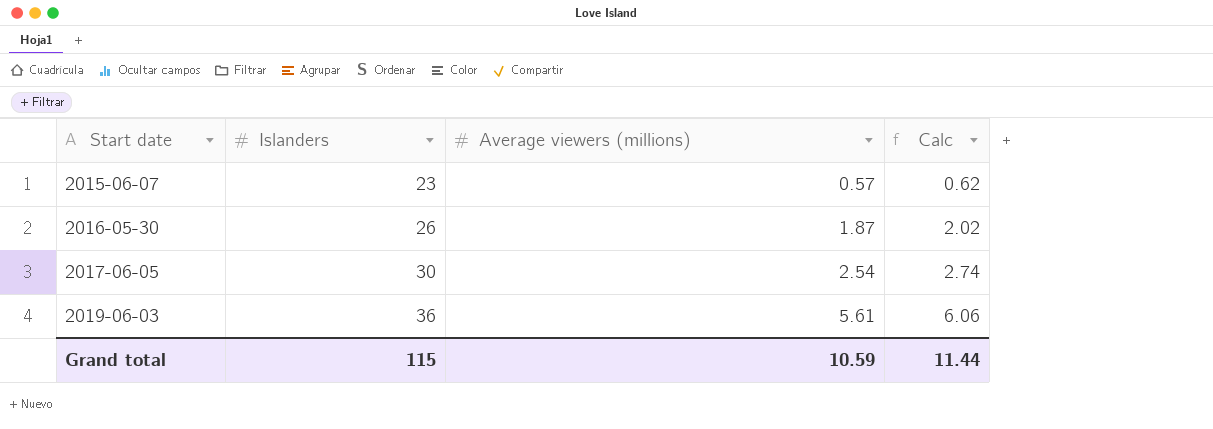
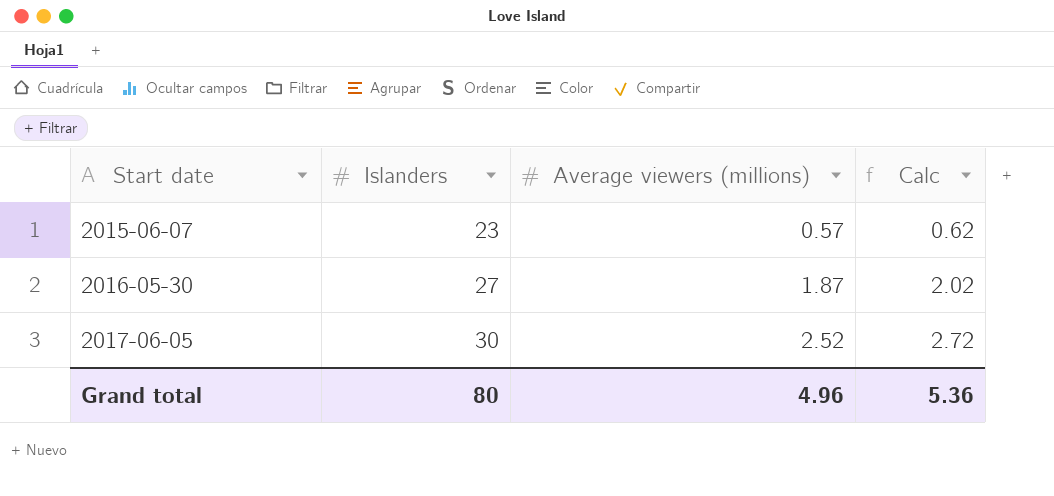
row 2019-06-03: 36 | 5.61 | 6.06 -> none
2016-05-30 | Islanders: 26 -> 27
2017-06-05 | Average viewers (millions): 2.54 -> 2.52
2017-06-05 | Calc: 2.74 -> 2.72
Grand total | Islanders: 115 -> 80
Grand total | Average viewers (millions): 10.59 -> 4.96
Grand total | Calc: 11.44 -> 5.36

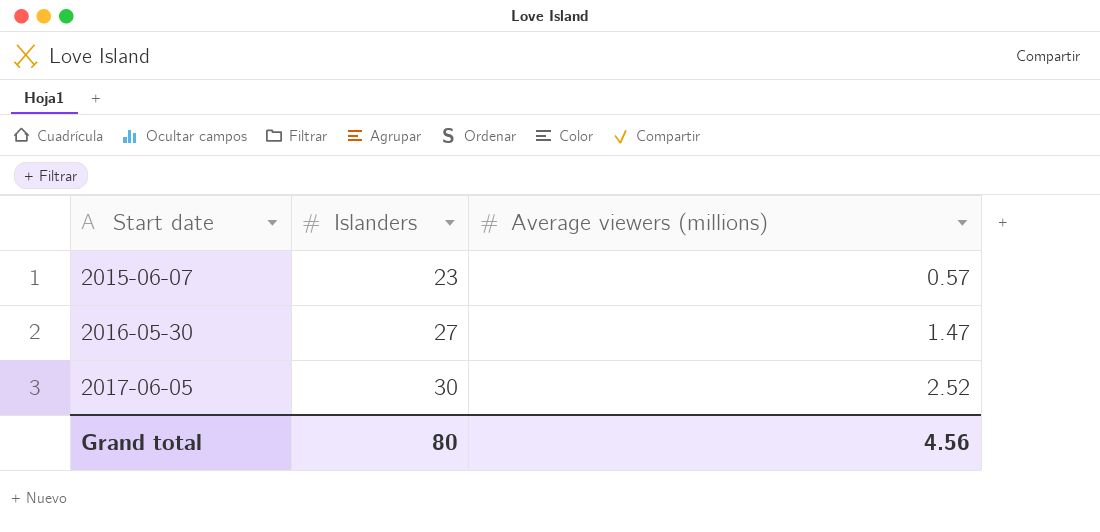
column Calc | formula: [Average viewers (millions)] * 1.08 -> none
2016-05-30 | Average viewers (millions): 1.87 -> 1.47
Grand total | Average viewers (millions): 4.96 -> 4.56

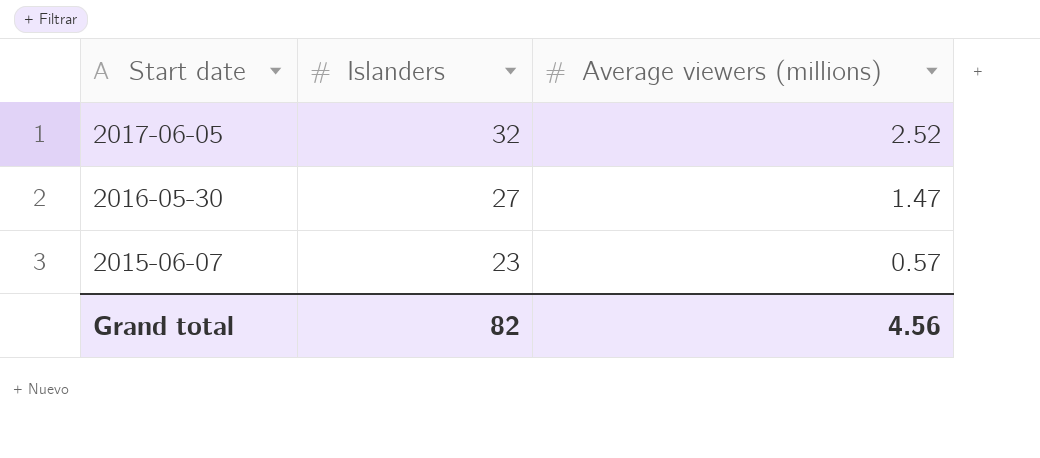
row order: Start date ascending -> Start date descending
2017-06-05 | Islanders: 30 -> 32
Grand total | Islanders: 80 -> 82

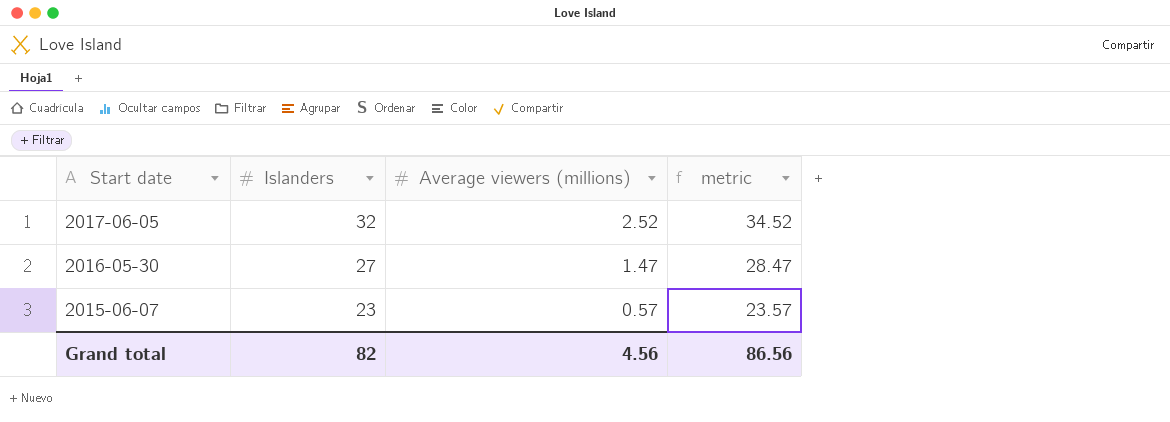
column metric | formula: none -> [Islanders] + [Average viewers (millions)]

